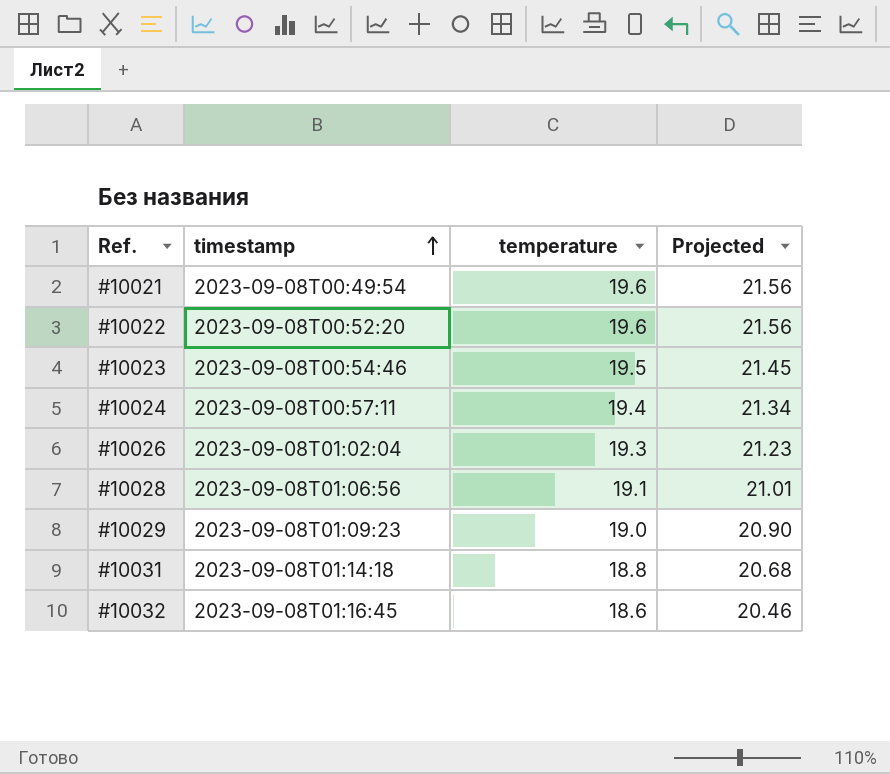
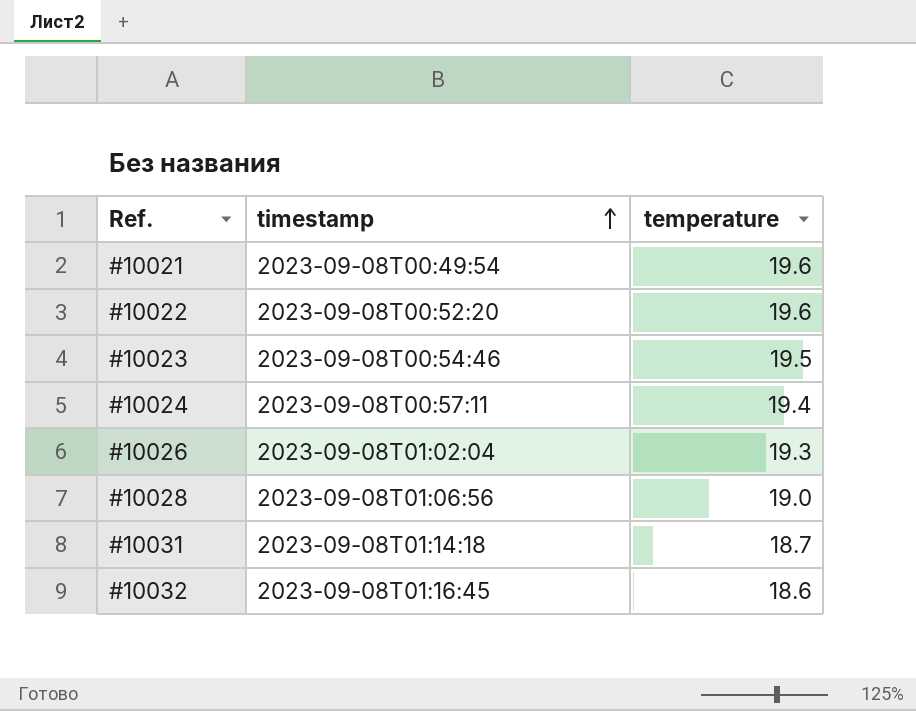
column Projected | formula: [temperature] * 1.1 -> none
row #10029: 2023-09-08T01:09:23 | 19.0 | 20.90 -> none
#10028 | temperature: 19.1 -> 19.0
#10031 | temperature: 18.8 -> 18.7

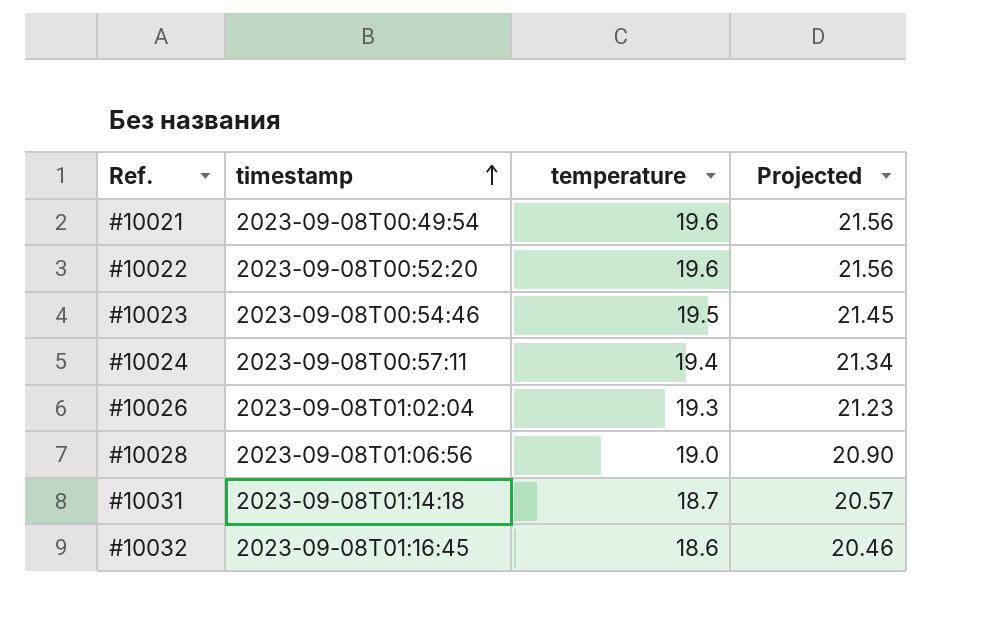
column Projected | formula: none -> [temperature] * 1.1

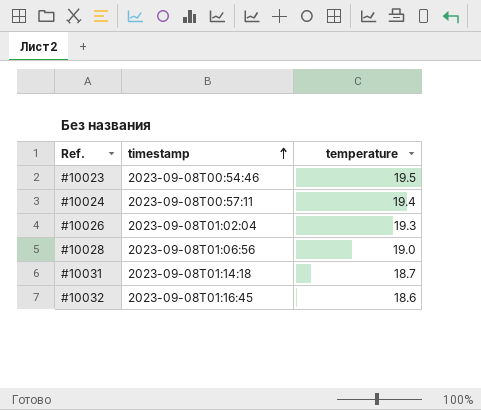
column Projected | formula: [temperature] * 1.1 -> none
row #10021: 2023-09-08T00:49:54 | 19.6 | 21.56 -> none
row #10022: 2023-09-08T00:52:20 | 19.6 | 21.56 -> none

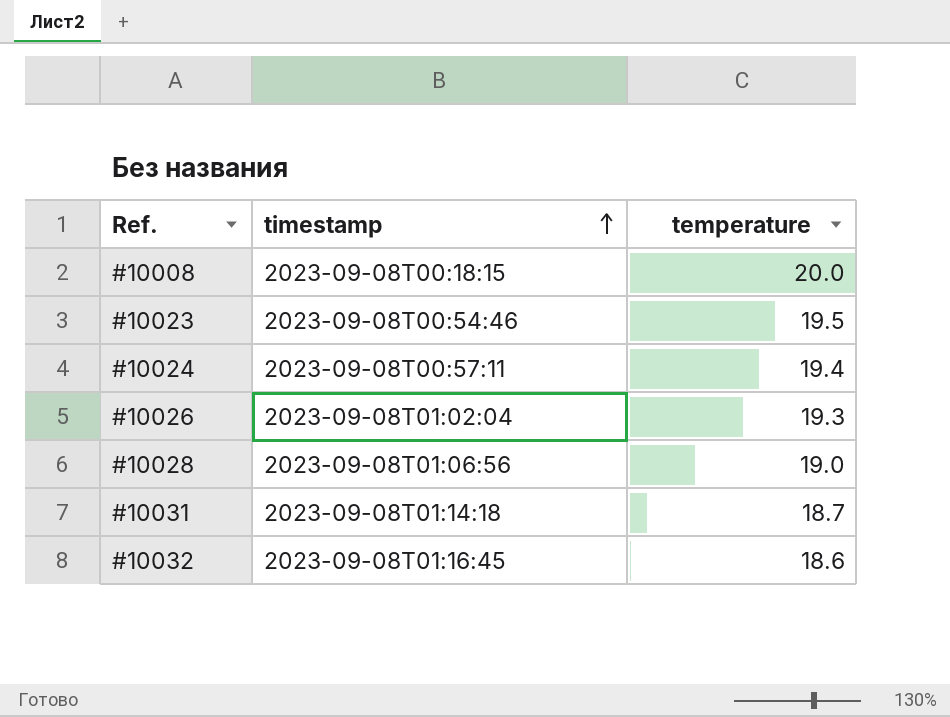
row #10008: none -> 2023-09-08T00:18:15 | 20.0

